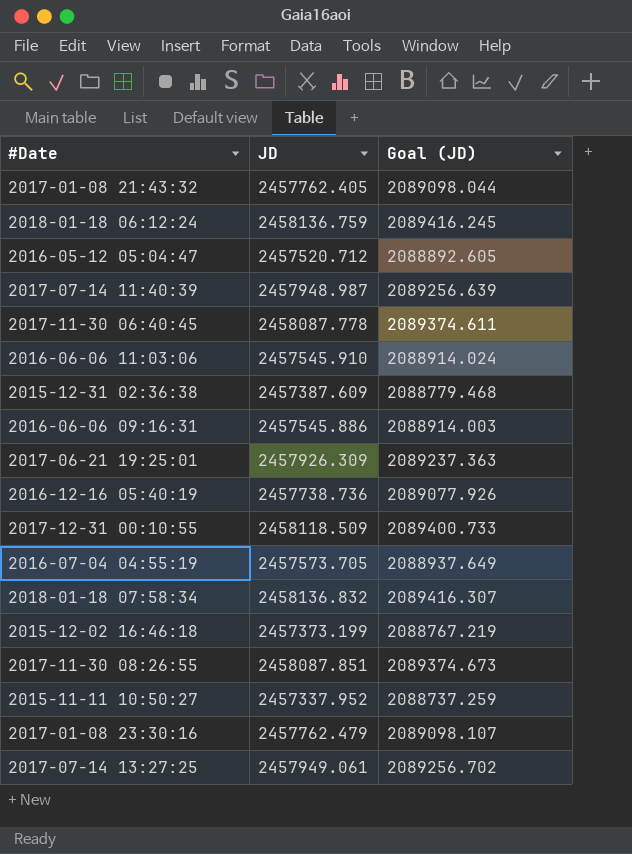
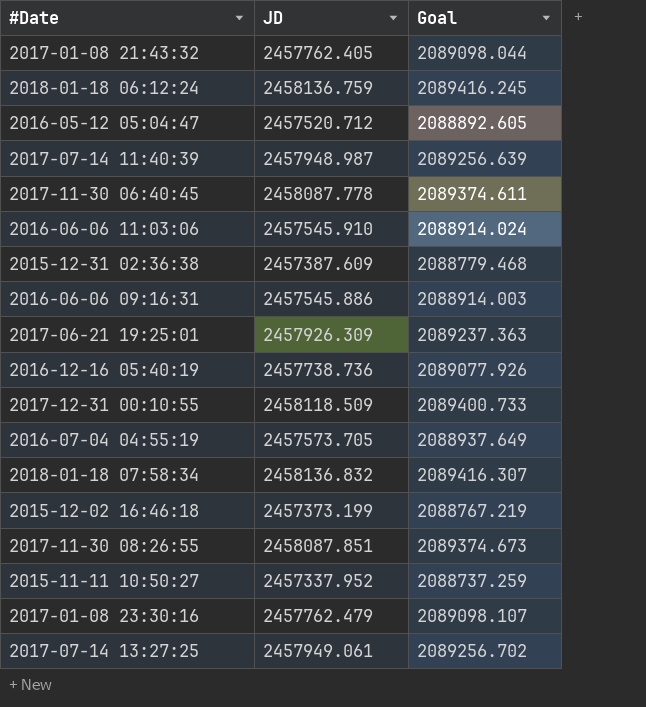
column name: Goal (JD) -> Goal

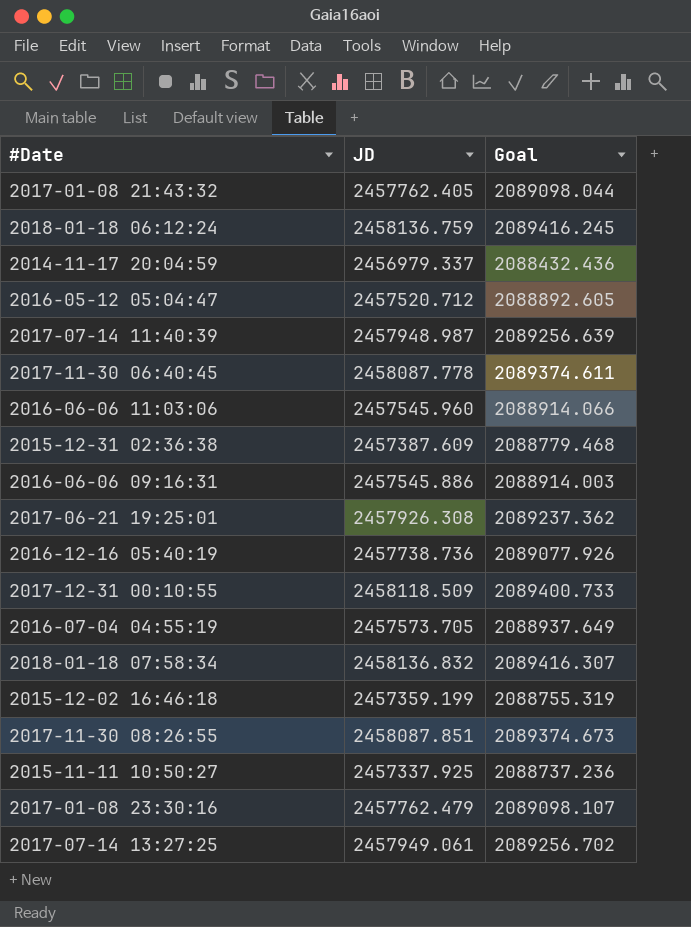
row 2014-11-17 20:04:59: none -> 2456979.337 | 2088432.436
2016-06-06 11:03:06 | JD: 2457545.910 -> 2457545.960
2016-06-06 11:03:06 | Goal: 2088914.024 -> 2088914.066
2017-06-21 19:25:01 | JD: 2457926.309 -> 2457926.308
2017-06-21 19:25:01 | Goal: 2089237.363 -> 2089237.362
2015-12-02 16:46:18 | JD: 2457373.199 -> 2457359.199
2015-12-02 16:46:18 | Goal: 2088767.219 -> 2088755.319
2015-11-11 10:50:27 | JD: 2457337.952 -> 2457337.925
2015-11-11 10:50:27 | Goal: 2088737.259 -> 2088737.236

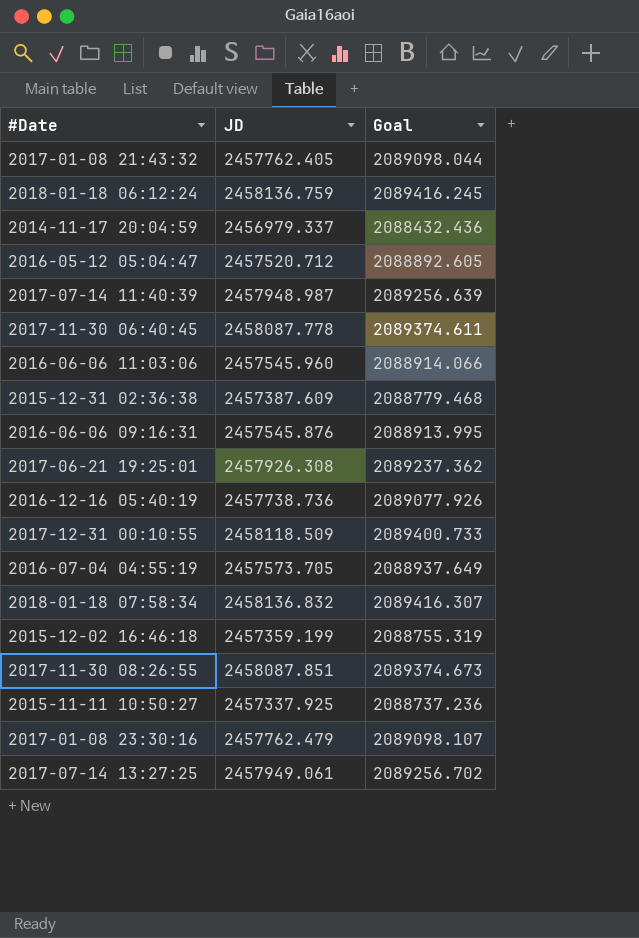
2016-06-06 09:16:31 | JD: 2457545.886 -> 2457545.876
2016-06-06 09:16:31 | Goal: 2088914.003 -> 2088913.995

